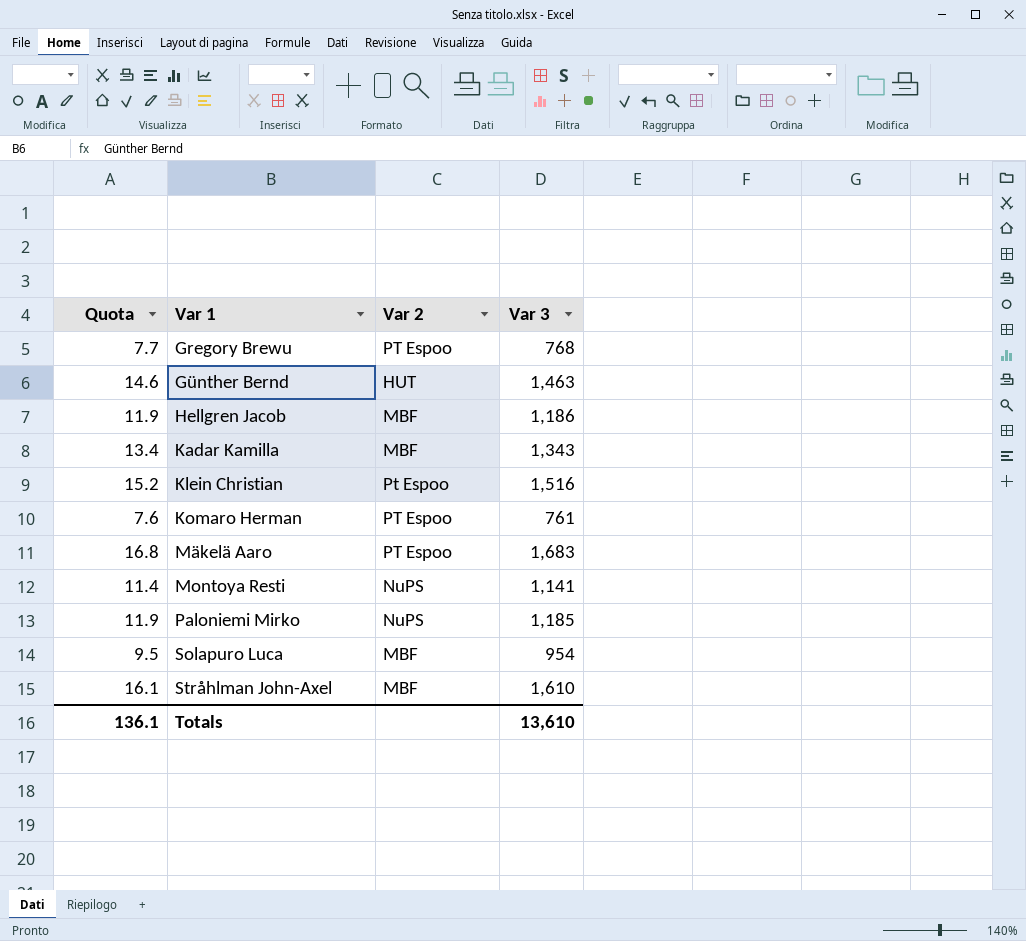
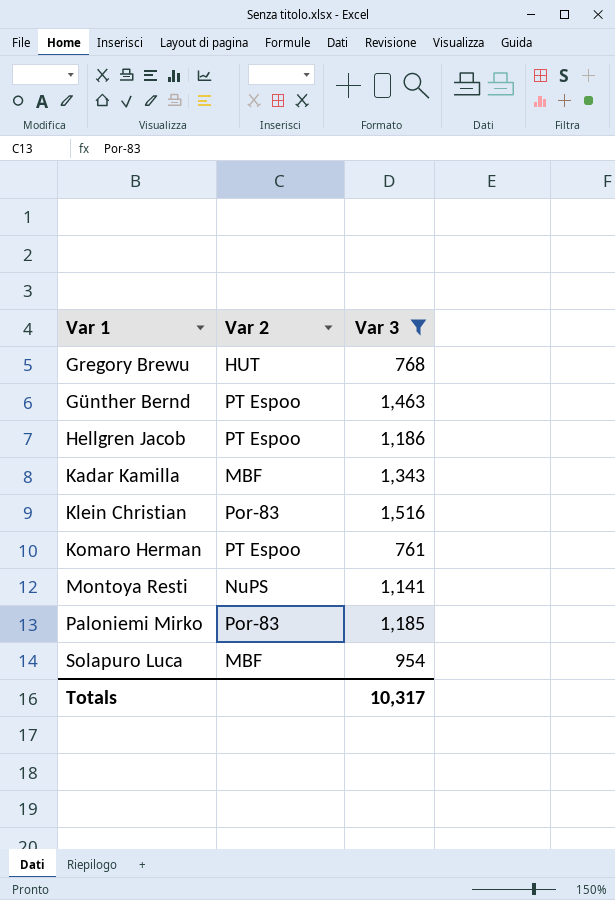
filter: none -> Var 3 <= 1,516
column Quota | formula: [Var 3] * 0.01 -> none
Gregory Brewu | Var 2: PT Espoo -> HUT
Günther Bernd | Var 2: HUT -> PT Espoo
Hellgren Jacob | Var 2: MBF -> PT Espoo
Klein Christian | Var 2: Pt Espoo -> Por-83
Paloniemi Mirko | Var 2: NuPS -> Por-83
Totals | Var 3: 13,610 -> 10,317

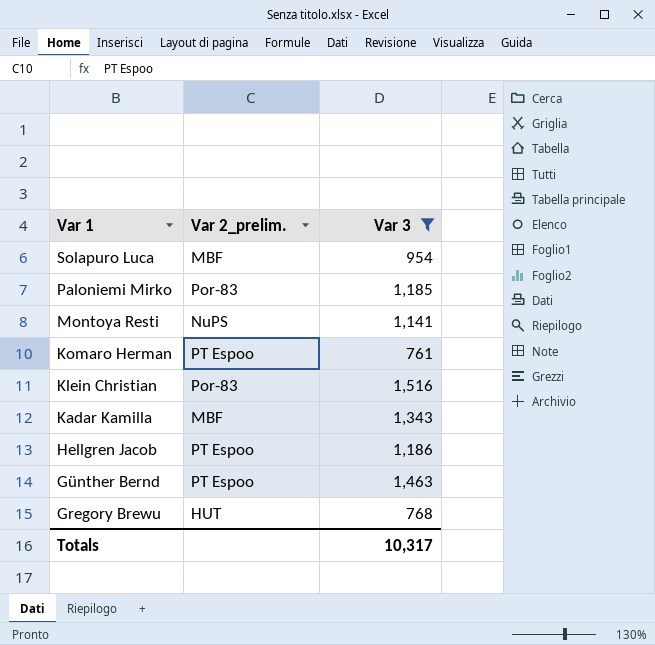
row order: Var 1 ascending -> Var 1 descending
column name: Var 2 -> Var 2_prelim.

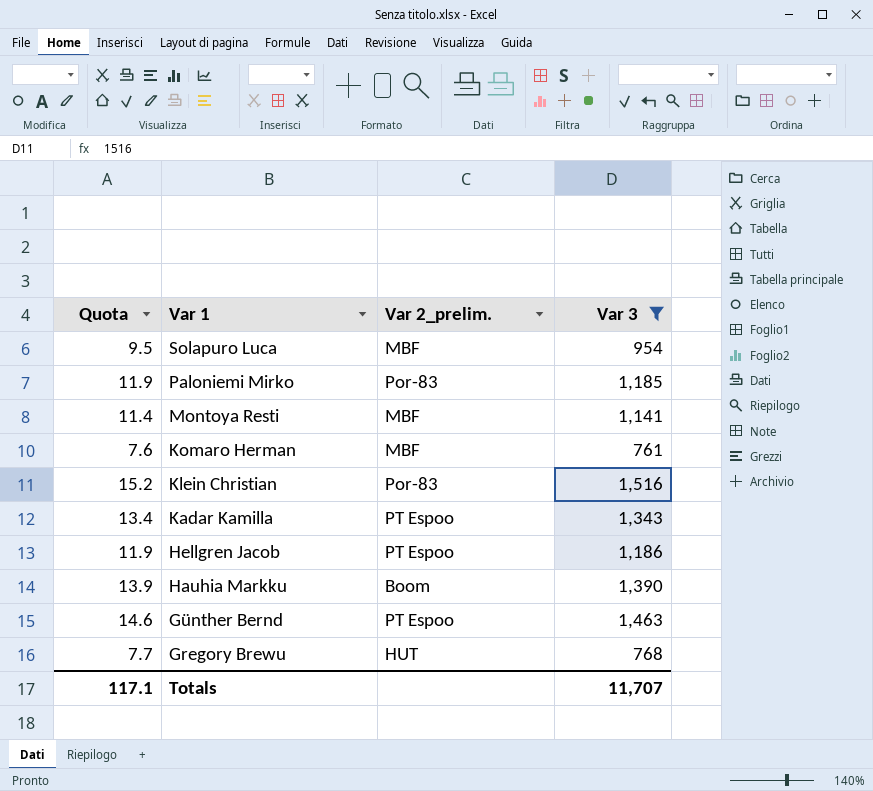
column Quota | formula: none -> [Var 3] * 0.01
Montoya Resti | Var 2_prelim.: NuPS -> MBF
Komaro Herman | Var 2_prelim.: PT Espoo -> MBF
Kadar Kamilla | Var 2_prelim.: MBF -> PT Espoo
row Hauhia Markku: none -> 13.9 | Boom | 1,390
Totals | Var 3: 10,317 -> 11,707

